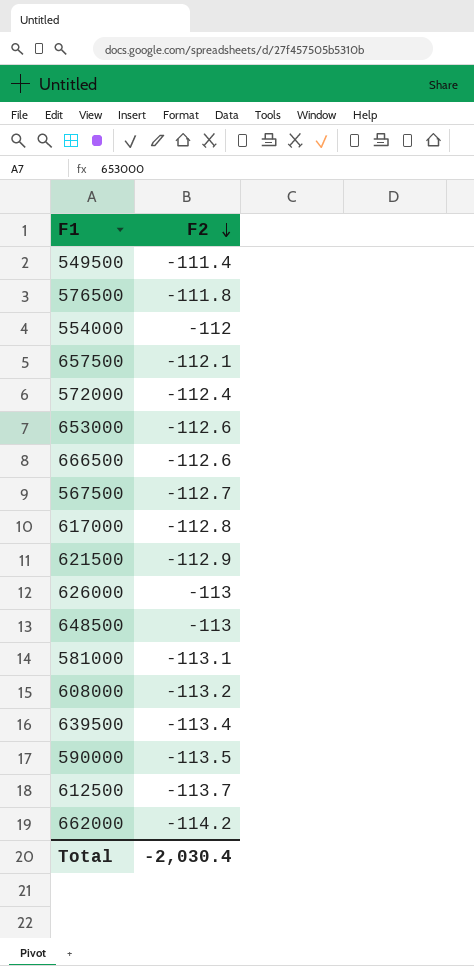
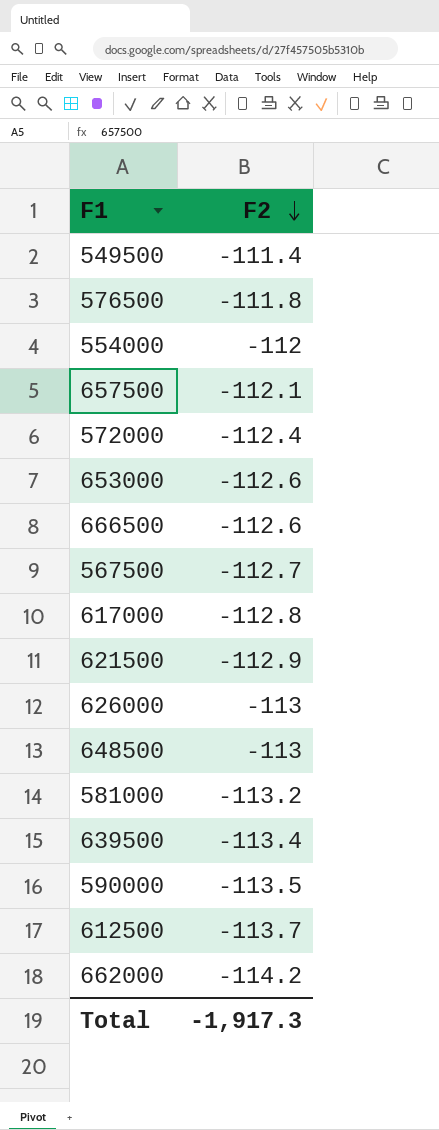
row 608000: -113.2 -> none
581000 | F2: -113.1 -> -113.2
Total | F2: -2,030.4 -> -1,917.3

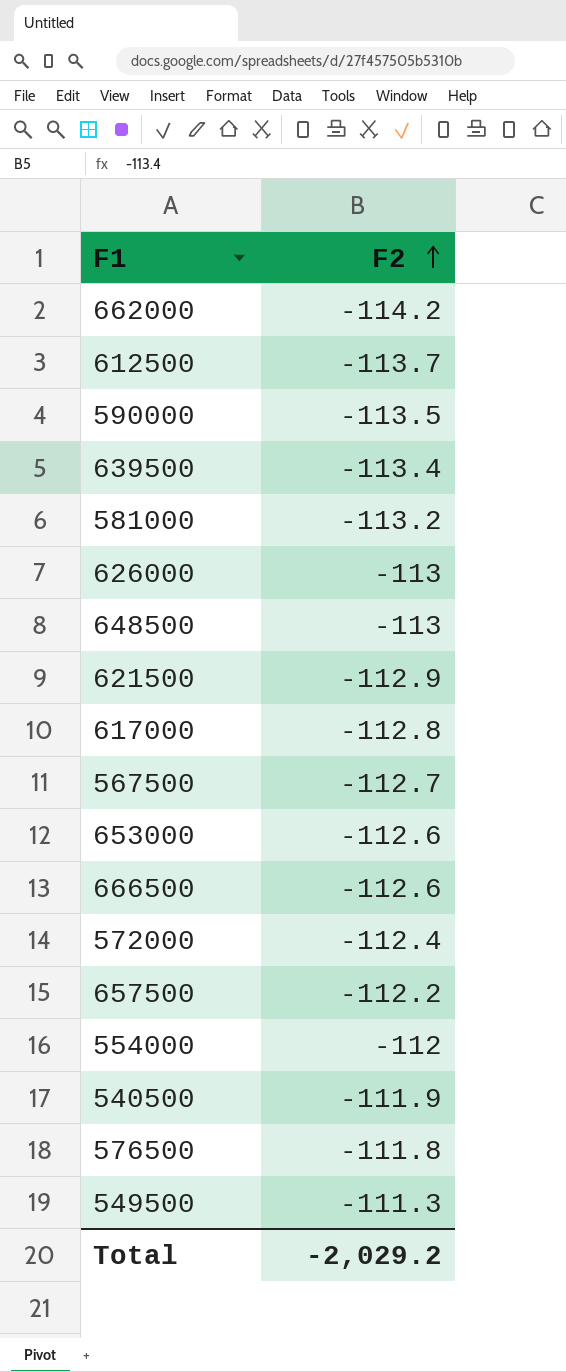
row order: F2 descending -> F2 ascending
657500 | F2: -112.1 -> -112.2
row 540500: none -> -111.9
549500 | F2: -111.4 -> -111.3
Total | F2: -1,917.3 -> -2,029.2

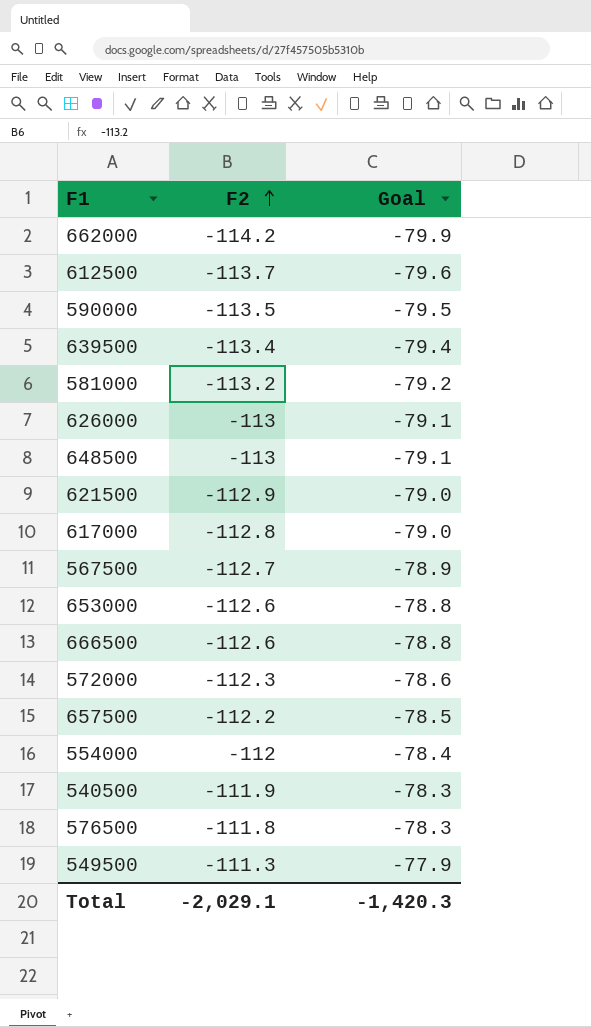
column Goal | formula: none -> [F2] * 0.7
572000 | F2: -112.4 -> -112.3
Total | F2: -2,029.2 -> -2,029.1

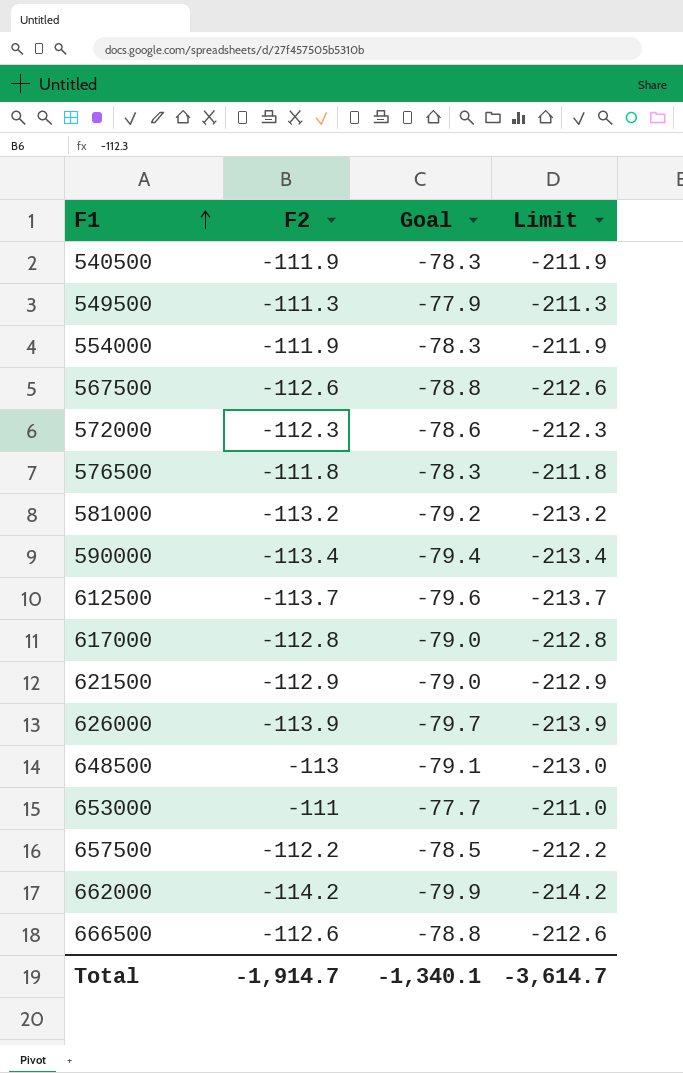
row order: F2 ascending -> F1 ascending
column Limit | formula: none -> [F2] - 100
row 639500: -113.4 | -79.4 -> none
554000 | F2: -112 -> -111.9
554000 | Goal: -78.4 -> -78.3
567500 | F2: -112.7 -> -112.6
567500 | Goal: -78.9 -> -78.8
590000 | F2: -113.5 -> -113.4
590000 | Goal: -79.5 -> -79.4
626000 | F2: -113 -> -113.9
626000 | Goal: -79.1 -> -79.7
653000 | F2: -112.6 -> -111
653000 | Goal: -78.8 -> -77.7
Total | F2: -2,029.1 -> -1,914.7
Total | Goal: -1,420.3 -> -1,340.1

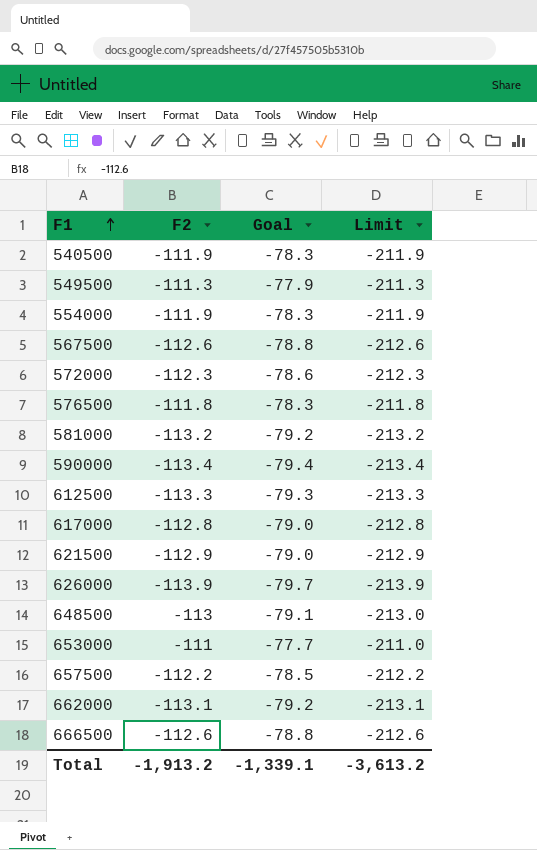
612500 | F2: -113.7 -> -113.3
612500 | Goal: -79.6 -> -79.3
612500 | Limit: -213.7 -> -213.3
662000 | F2: -114.2 -> -113.1
662000 | Goal: -79.9 -> -79.2
662000 | Limit: -214.2 -> -213.1
Total | F2: -1,914.7 -> -1,913.2
Total | Goal: -1,340.1 -> -1,339.1
Total | Limit: -3,614.7 -> -3,613.2

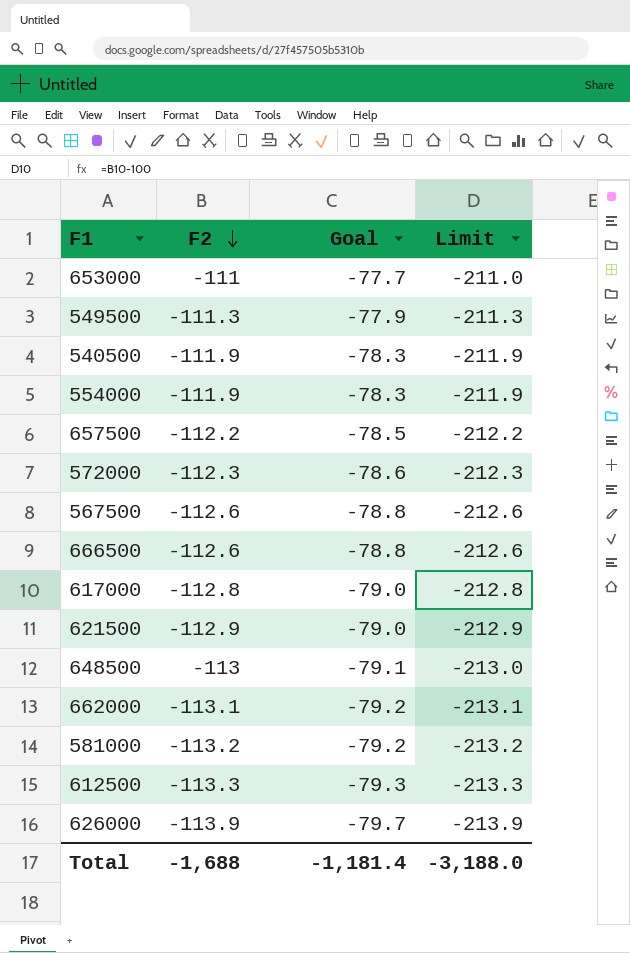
row order: F1 ascending -> F2 descending
row 576500: -111.8 | -78.3 | -211.8 -> none
row 590000: -113.4 | -79.4 | -213.4 -> none
Total | F2: -1,913.2 -> -1,688
Total | Goal: -1,339.1 -> -1,181.4
Total | Limit: -3,613.2 -> -3,188.0

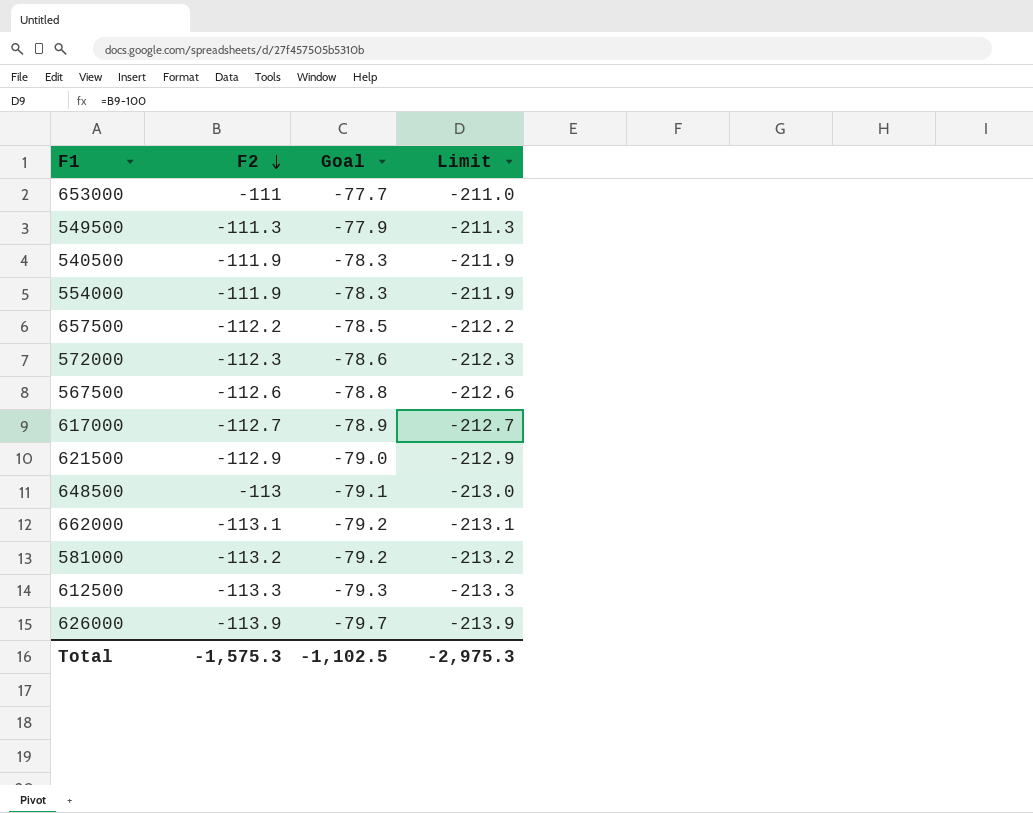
row 666500: -112.6 | -78.8 | -212.6 -> none
617000 | F2: -112.8 -> -112.7
617000 | Goal: -79.0 -> -78.9
617000 | Limit: -212.8 -> -212.7
Total | F2: -1,688 -> -1,575.3
Total | Goal: -1,181.4 -> -1,102.5
Total | Limit: -3,188.0 -> -2,975.3

